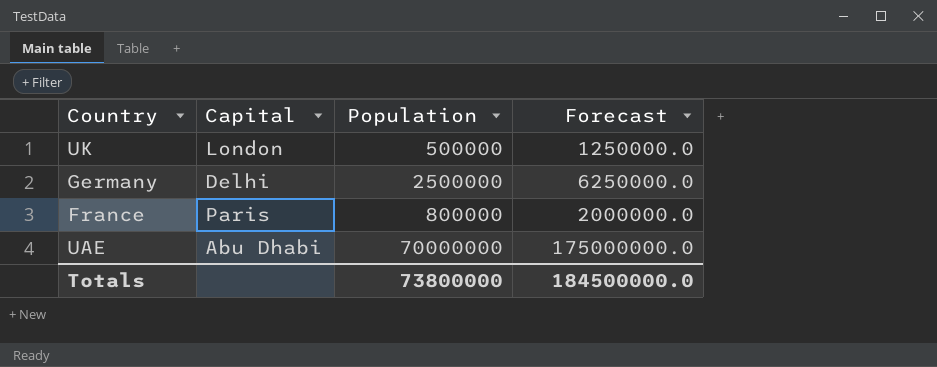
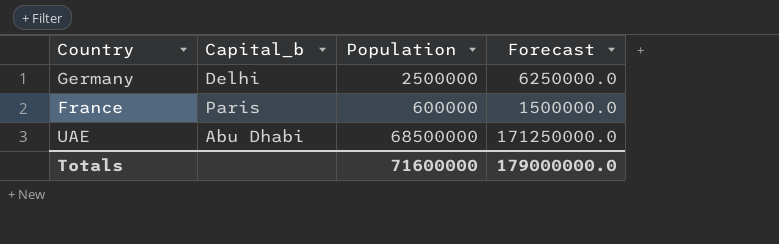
column name: Capital -> Capital_b
row UK: London | 500000 | 1250000.0 -> none
France | Population: 800000 -> 600000
France | Forecast: 2000000.0 -> 1500000.0
UAE | Population: 70000000 -> 68500000
UAE | Forecast: 175000000.0 -> 171250000.0
Totals | Population: 73800000 -> 71600000
Totals | Forecast: 184500000.0 -> 179000000.0

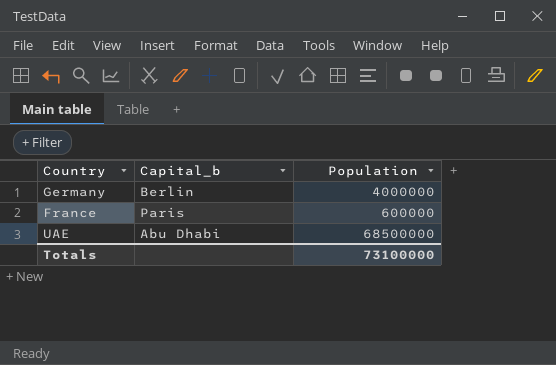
column Forecast | formula: [Population] * 2.5 -> none
Germany | Capital_b: Delhi -> Berlin
Germany | Population: 2500000 -> 4000000
Totals | Population: 71600000 -> 73100000

